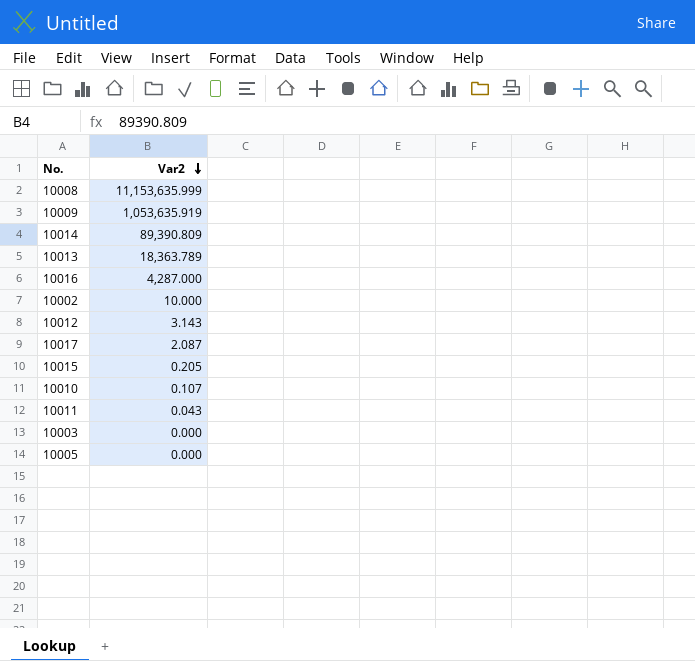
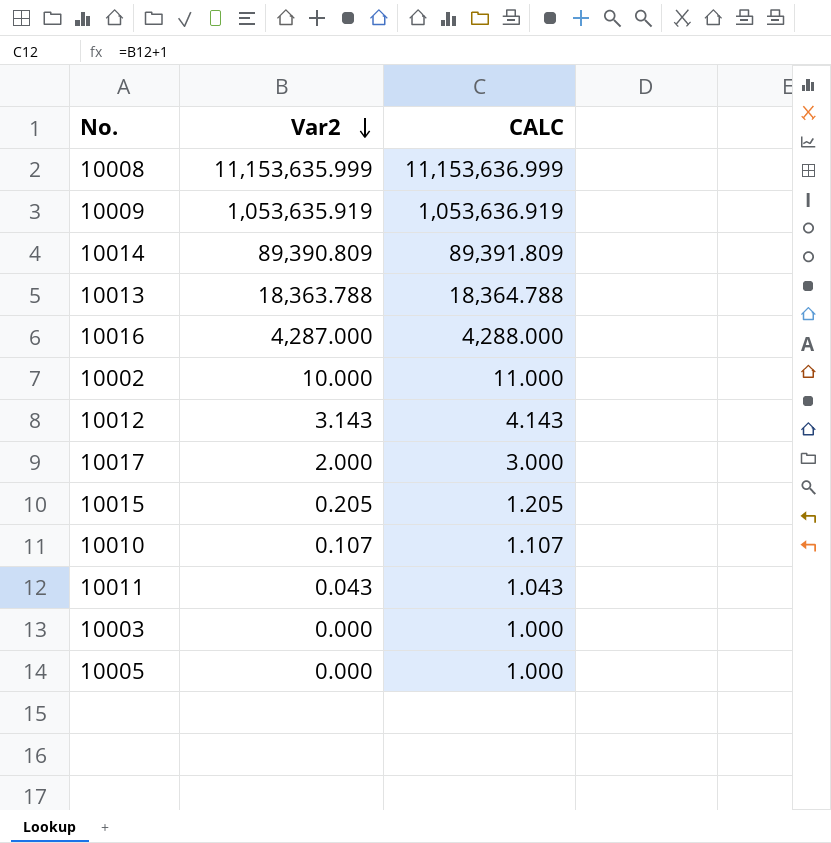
column CALC | formula: none -> [Var2] + 1
10013 | Var2: 18,363.789 -> 18,363.788
10017 | Var2: 2.087 -> 2.000

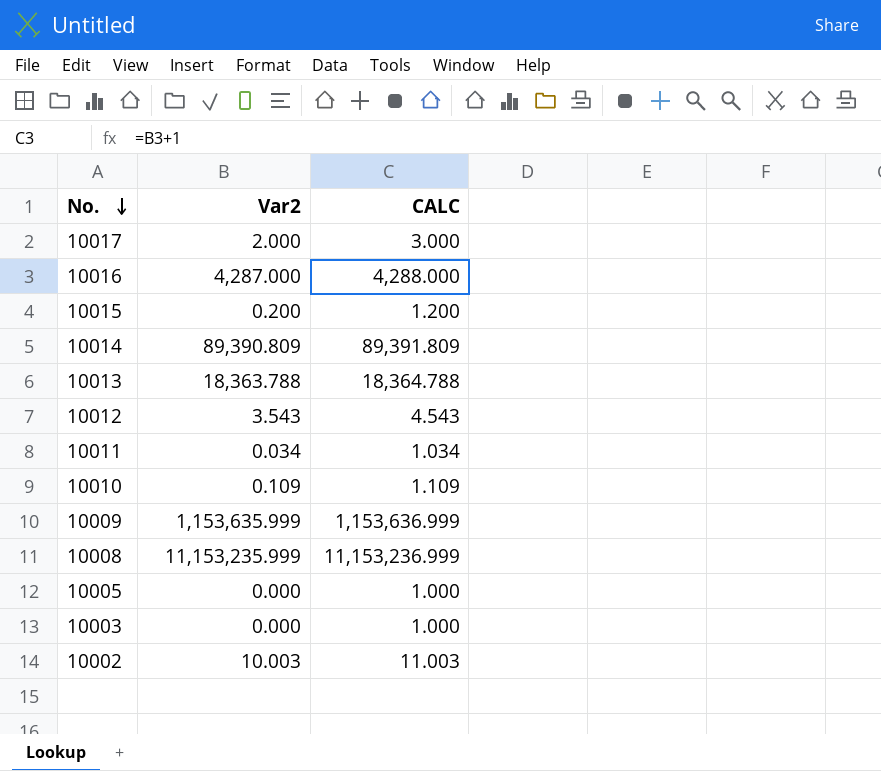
row order: Var2 descending -> No. descending
10015 | Var2: 0.205 -> 0.200
10015 | CALC: 1.205 -> 1.200
10012 | Var2: 3.143 -> 3.543
10012 | CALC: 4.143 -> 4.543
10011 | Var2: 0.043 -> 0.034
10011 | CALC: 1.043 -> 1.034
10010 | Var2: 0.107 -> 0.109
10010 | CALC: 1.107 -> 1.109
10009 | Var2: 1,053,635.919 -> 1,153,635.999
10009 | CALC: 1,053,636.919 -> 1,153,636.999
10008 | Var2: 11,153,635.999 -> 11,153,235.999
10008 | CALC: 11,153,636.999 -> 11,153,236.999
10002 | Var2: 10.000 -> 10.003
10002 | CALC: 11.000 -> 11.003

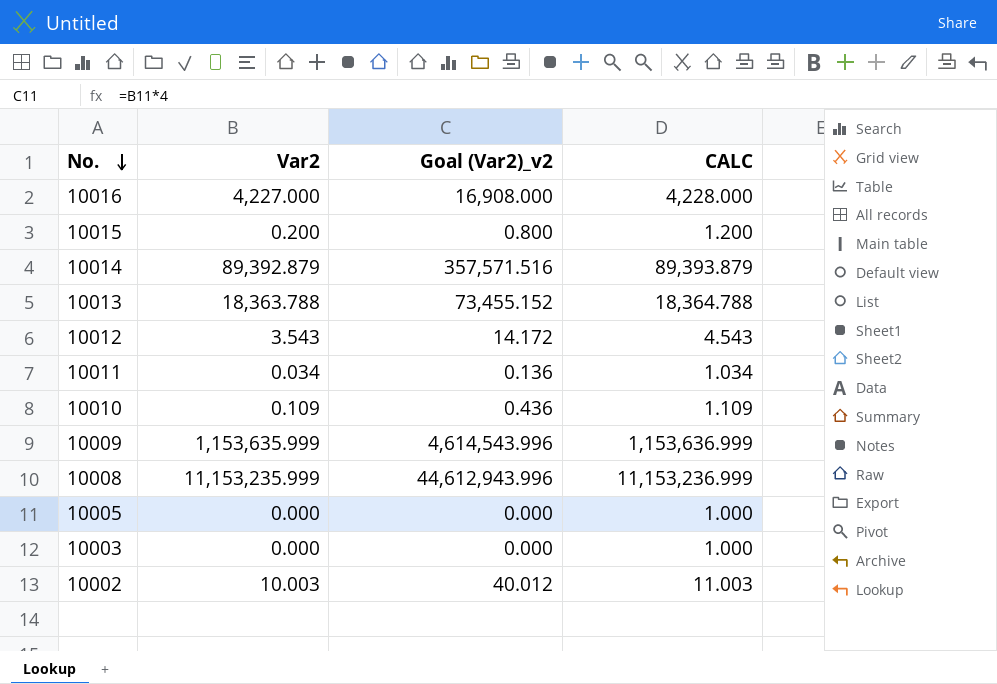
column Goal (Var2)_v2 | formula: none -> [Var2] * 4
row 10017: 2.000 | 3.000 -> none
10016 | Var2: 4,287.000 -> 4,227.000
10016 | CALC: 4,288.000 -> 4,228.000
10014 | Var2: 89,390.809 -> 89,392.879
10014 | CALC: 89,391.809 -> 89,393.879

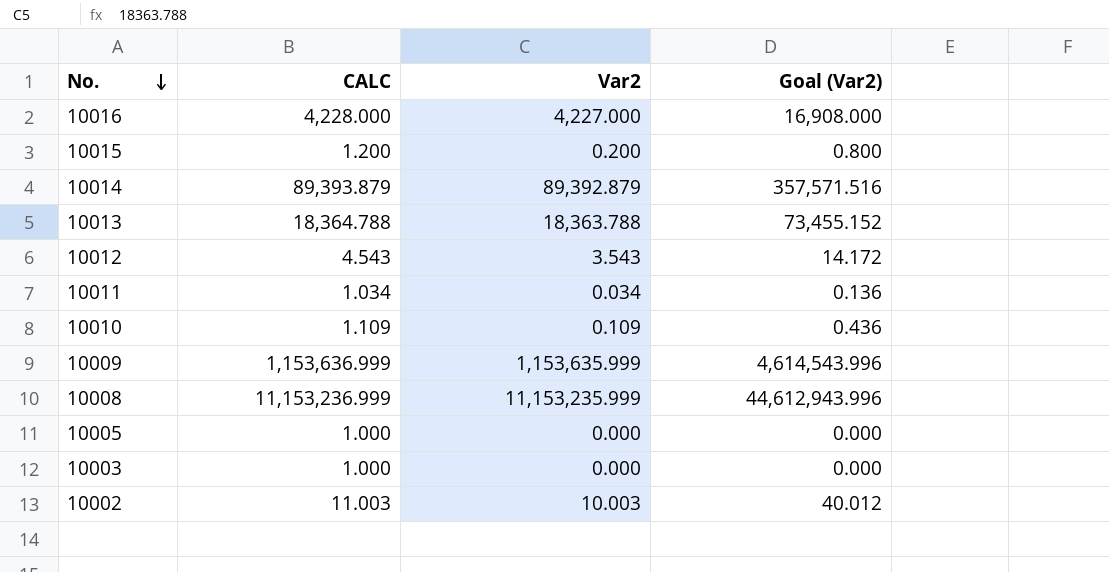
column CALC | position: 4 -> 2
column name: Goal (Var2)_v2 -> Goal (Var2)

